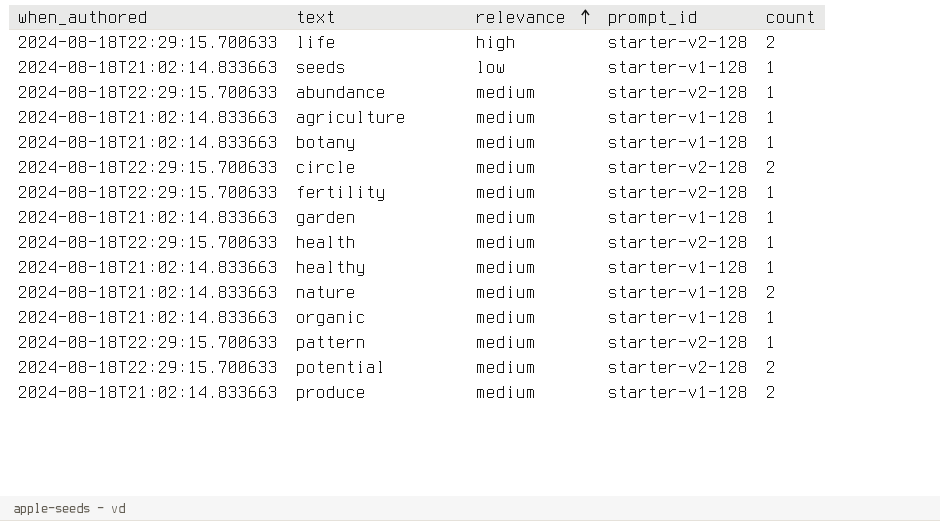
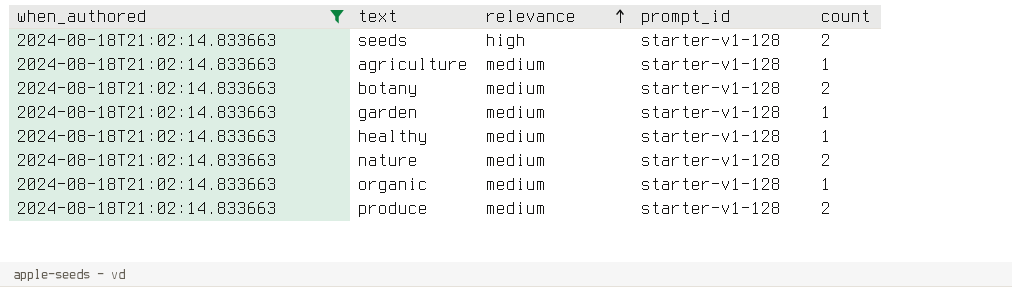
filter: none -> when_authored = 2024-08-18T21:02:14.833663
seeds | relevance: low -> high
seeds | count: 1 -> 2
botany | count: 1 -> 2

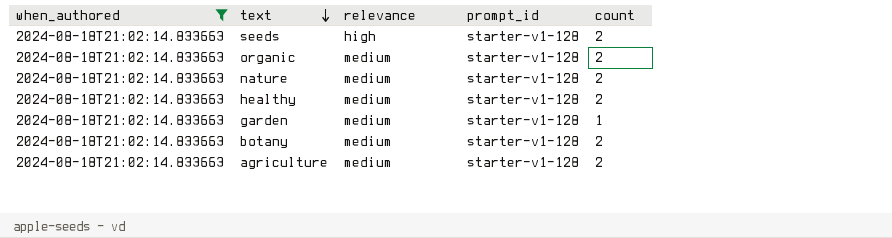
row order: relevance ascending -> text descending
row produce: 2024-08-18T21:02:14.833663 | medium | starter-v1-128 | 2 -> none
organic | count: 1 -> 2
healthy | count: 1 -> 2
agriculture | count: 1 -> 2

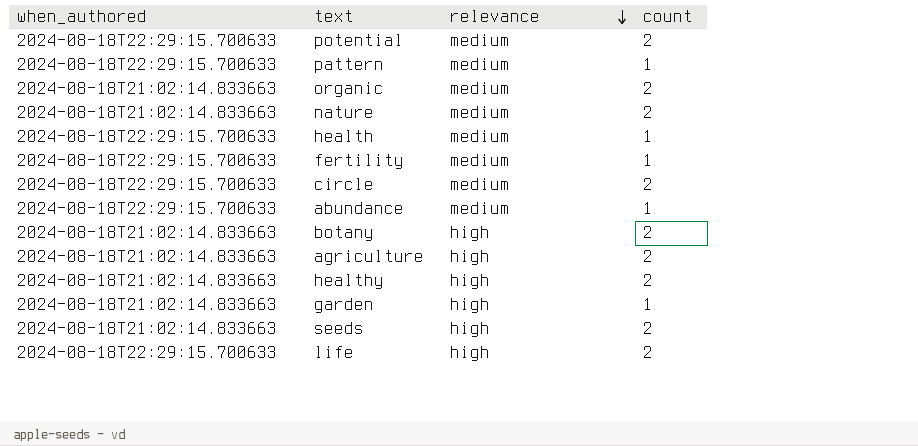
filter: when_authored = 2024-08-18T21:02:14.833663 -> none
row order: text descending -> relevance descending
column prompt_id | position: 4 -> none
botany | relevance: medium -> high
agriculture | relevance: medium -> high
healthy | relevance: medium -> high
garden | relevance: medium -> high

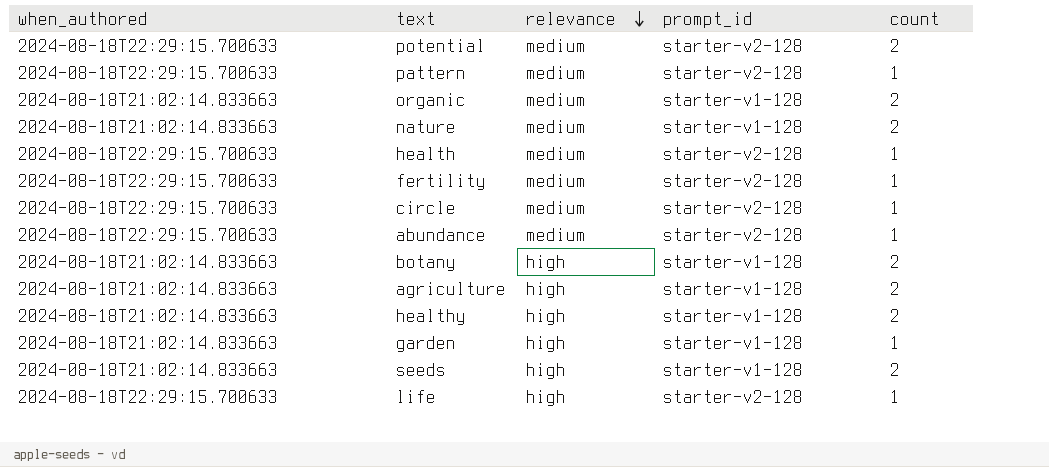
column prompt_id | position: none -> 4
circle | count: 2 -> 1
life | count: 2 -> 1

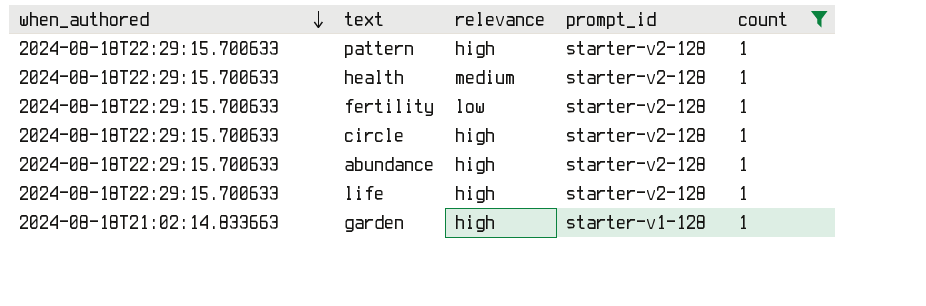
filter: none -> count = 1
row order: relevance descending -> when_authored descending
pattern | relevance: medium -> high
fertility | relevance: medium -> low
circle | relevance: medium -> high
abundance | relevance: medium -> high

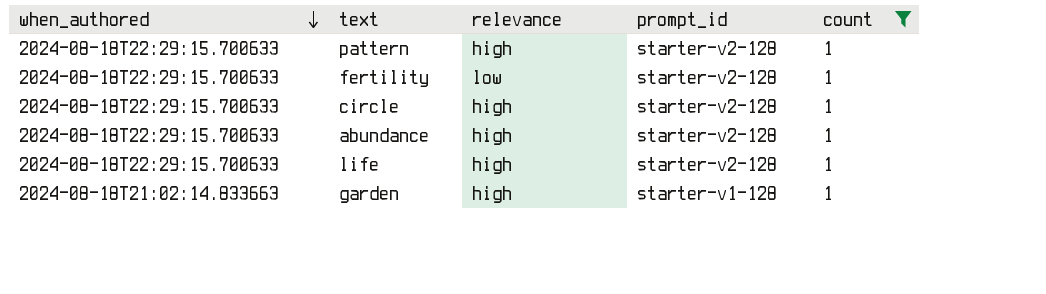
row health: 2024-08-18T22:29:15.700633 | medium | starter-v2-128 | 1 -> none

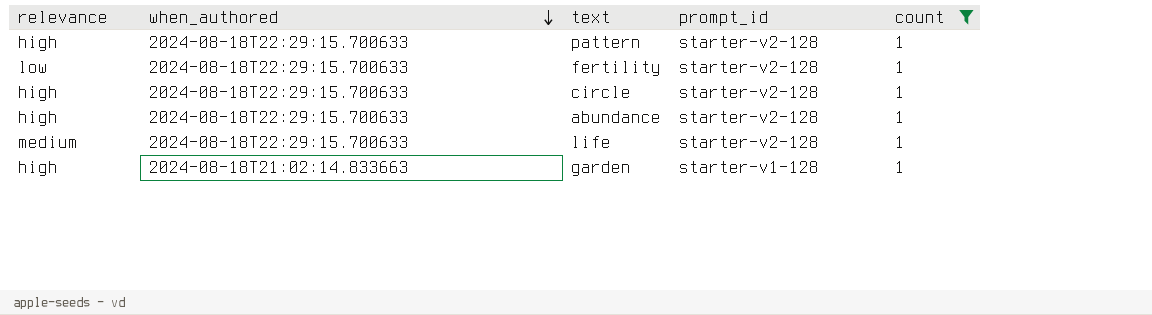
column relevance | position: 3 -> 1
life | relevance: high -> medium

